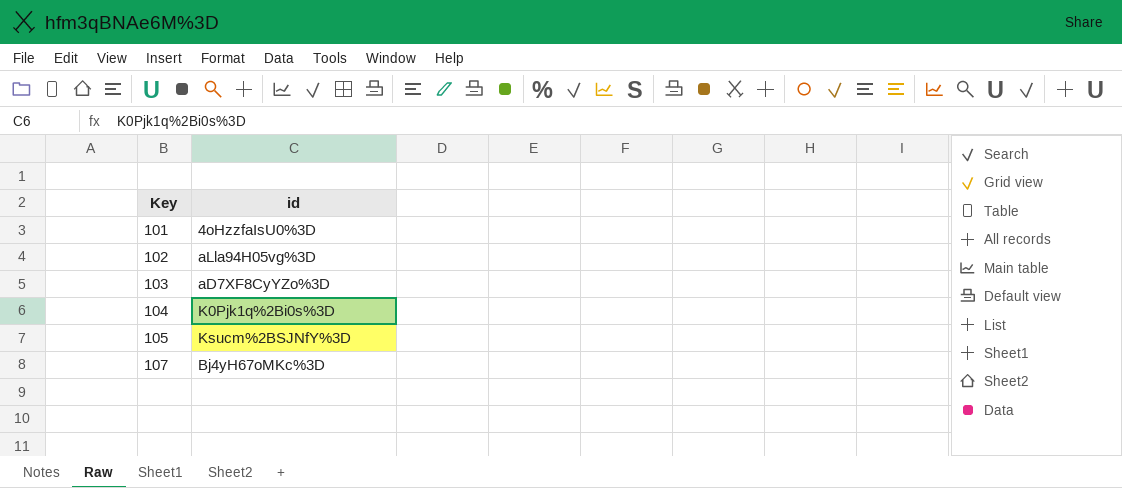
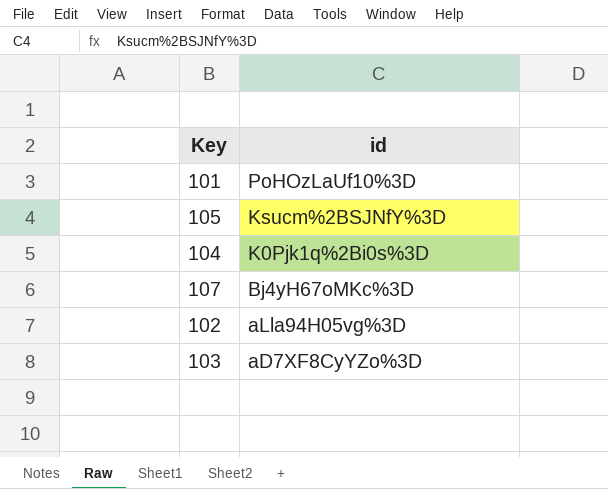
row order: Key ascending -> id descending
101 | id: 4oHzzfaIsU0%3D -> PoHOzLaUf10%3D

